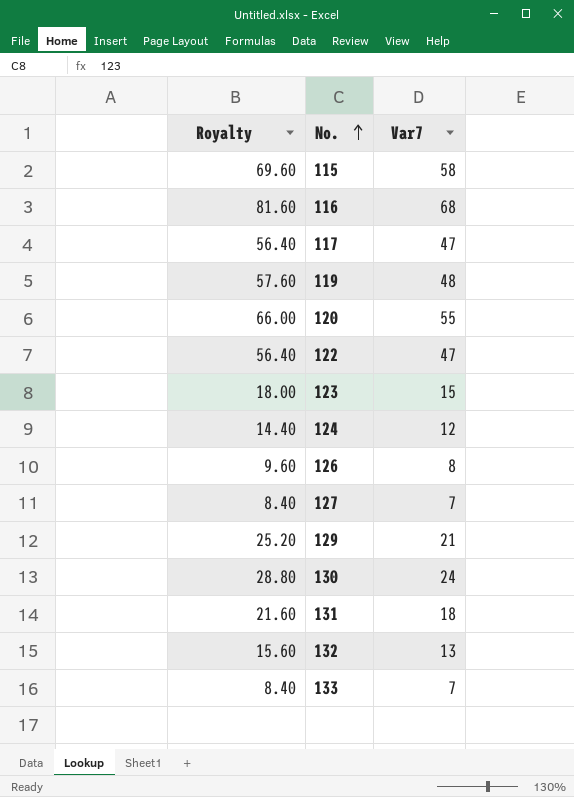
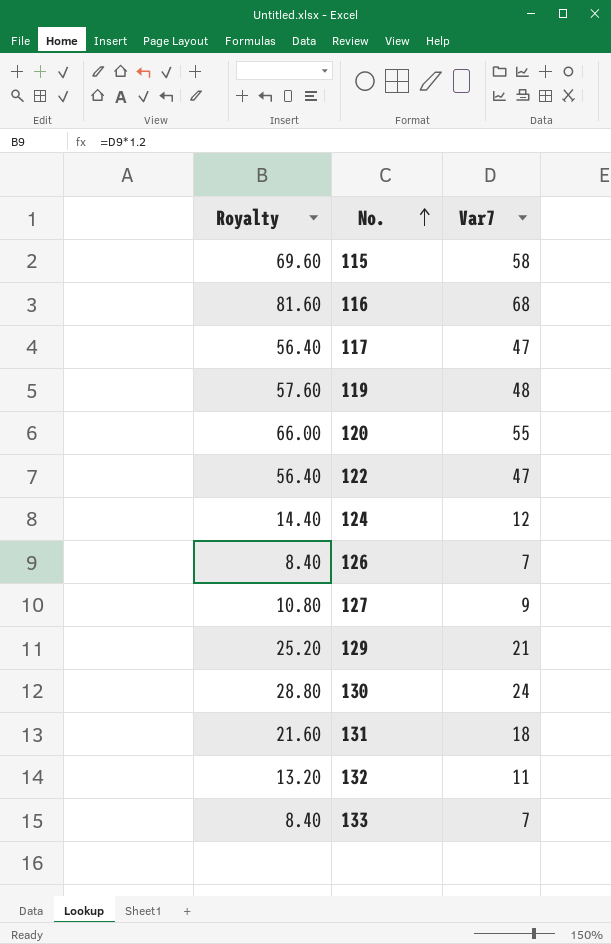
row 123: 18.00 | 15 -> none
126 | Royalty: 9.60 -> 8.40
126 | Var7: 8 -> 7
127 | Royalty: 8.40 -> 10.80
127 | Var7: 7 -> 9
132 | Royalty: 15.60 -> 13.20
132 | Var7: 13 -> 11

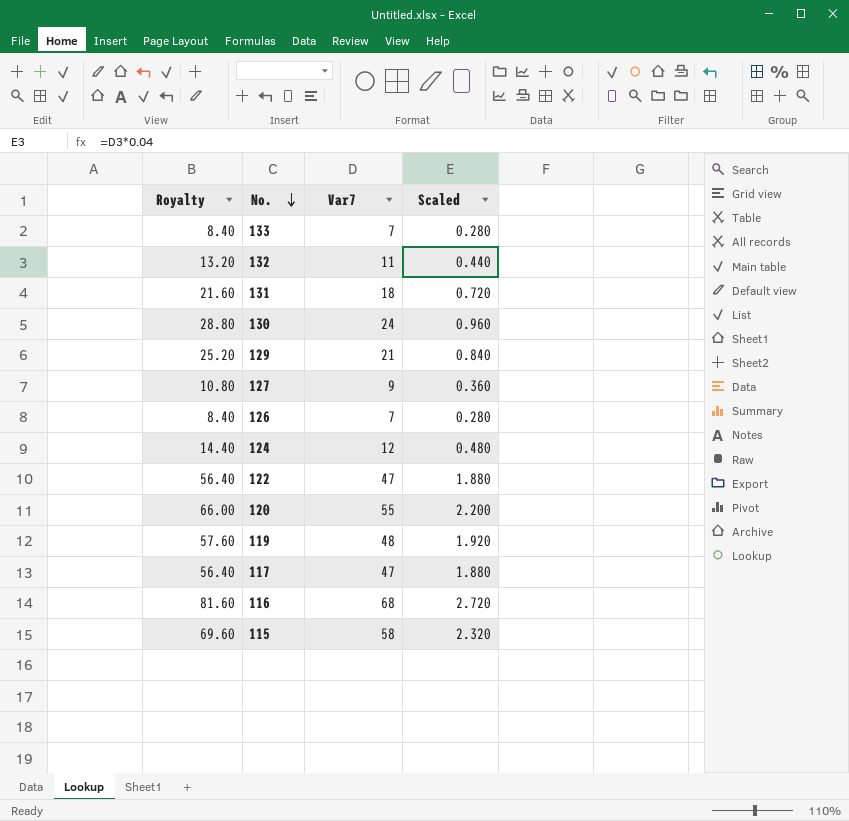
row order: No. ascending -> No. descending
column Scaled | formula: none -> [Var7] * 0.04

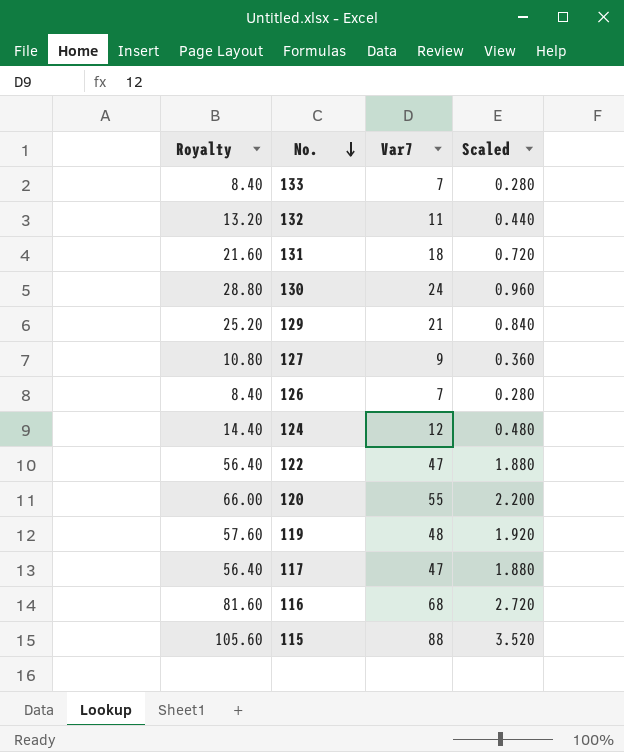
115 | Royalty: 69.60 -> 105.60
115 | Var7: 58 -> 88
115 | Scaled: 2.320 -> 3.520

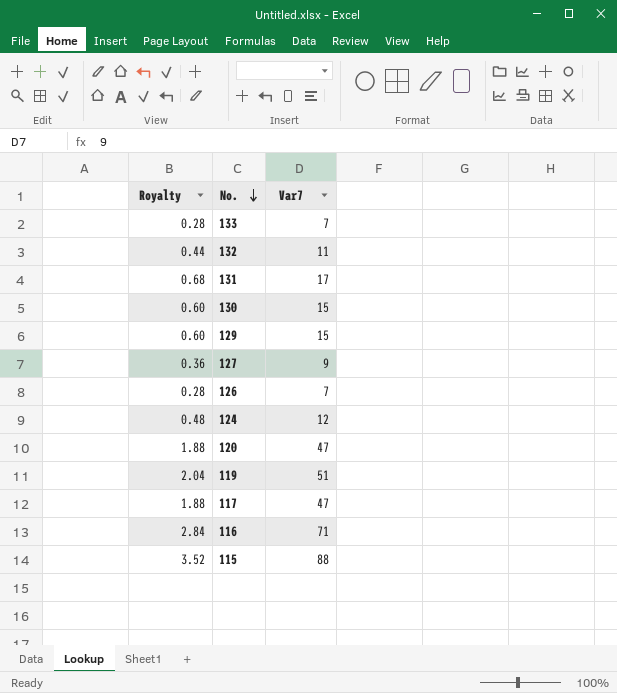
column Scaled | formula: [Var7] * 0.04 -> none
column Royalty | formula: [Var7] * 1.2 -> [Var7] * 0.04
row 122: 56.40 | 47 | 1.880 -> none
131 | Var7: 18 -> 17
130 | Var7: 24 -> 15
129 | Var7: 21 -> 15
120 | Var7: 55 -> 47
119 | Var7: 48 -> 51
116 | Var7: 68 -> 71

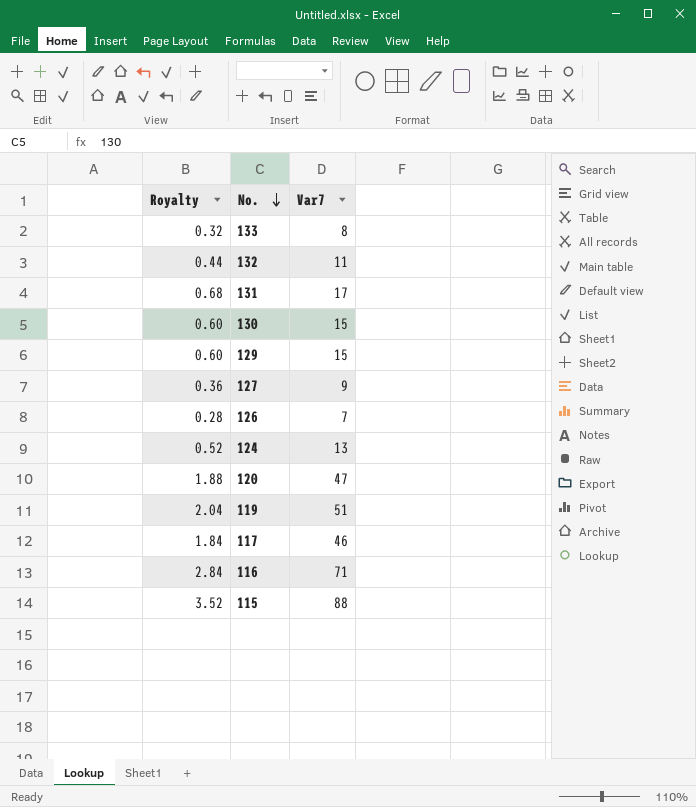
133 | Royalty: 0.28 -> 0.32
133 | Var7: 7 -> 8
124 | Royalty: 0.48 -> 0.52
124 | Var7: 12 -> 13
117 | Royalty: 1.88 -> 1.84
117 | Var7: 47 -> 46

